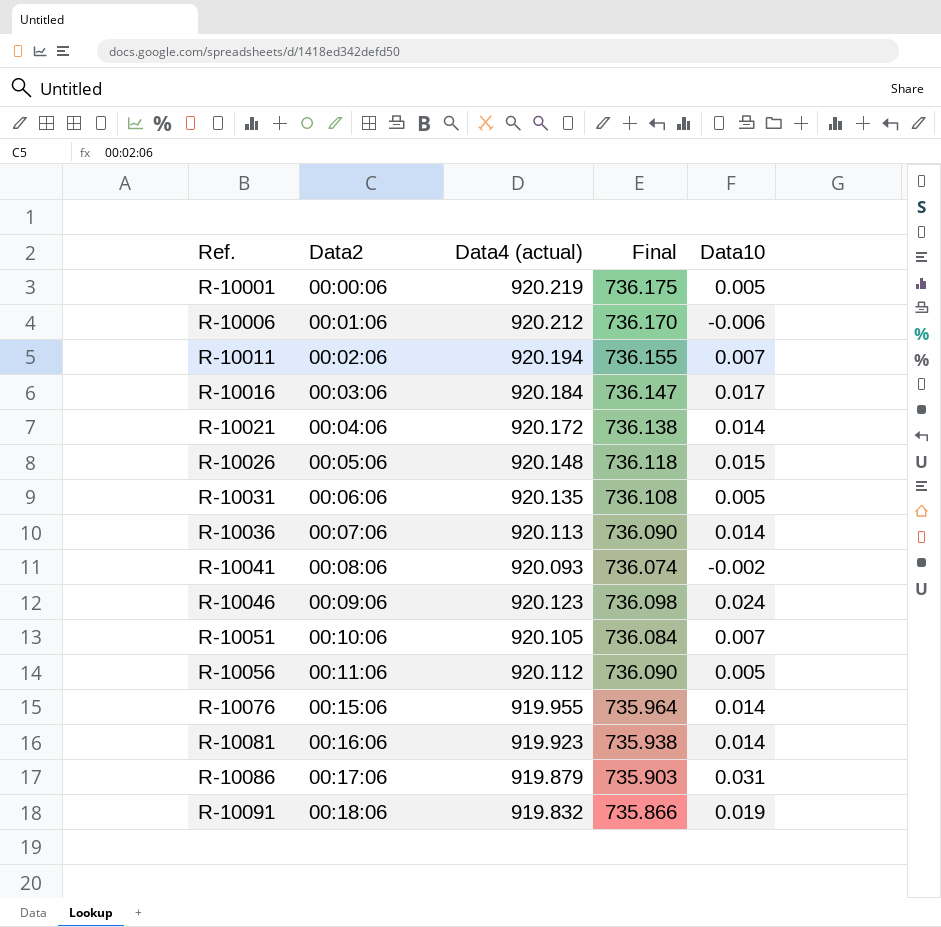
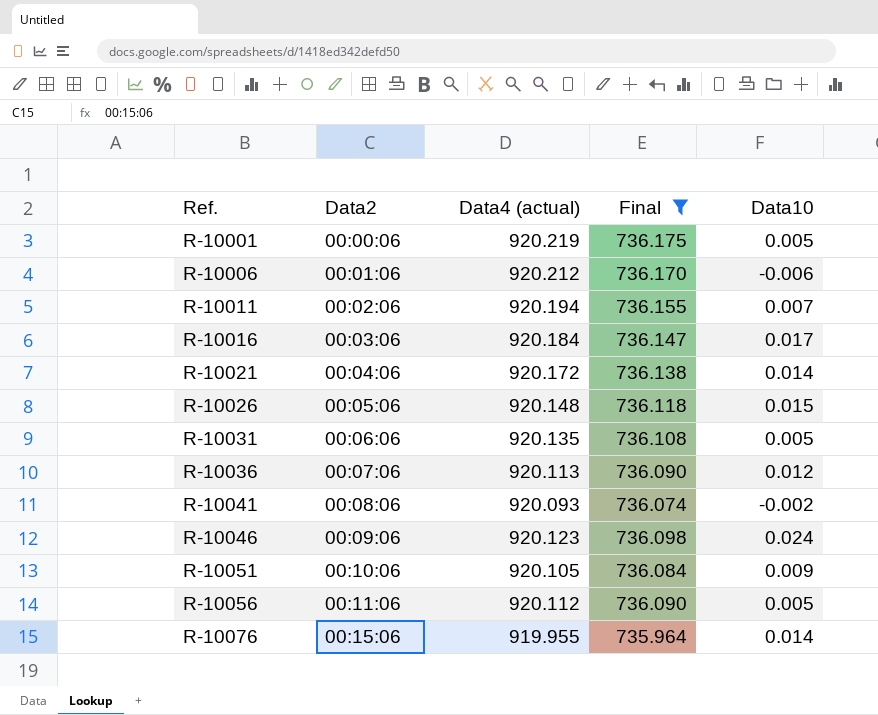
filter: none -> Final >= 735.964
R-10036 | Data10: 0.014 -> 0.012
R-10051 | Data10: 0.007 -> 0.009

